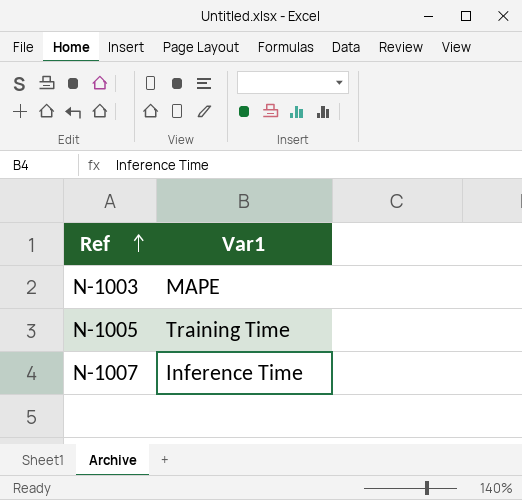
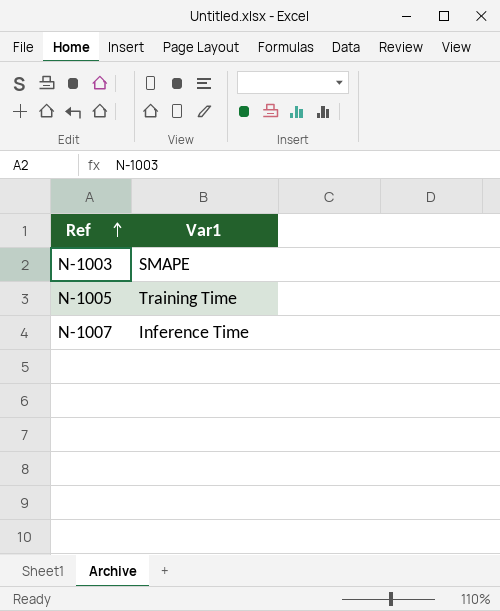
N-1003 | Var1: MAPE -> SMAPE

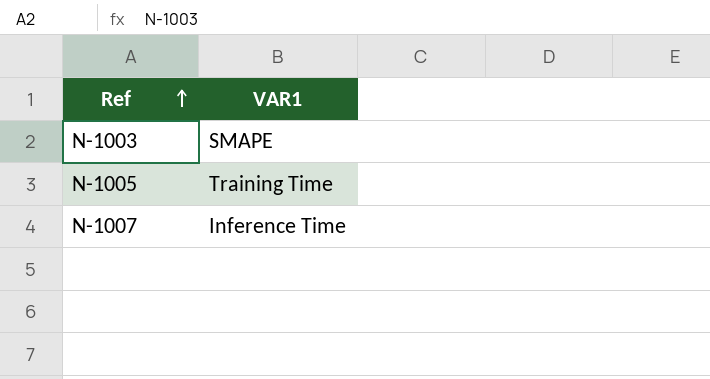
column name: Var1 -> VAR1

